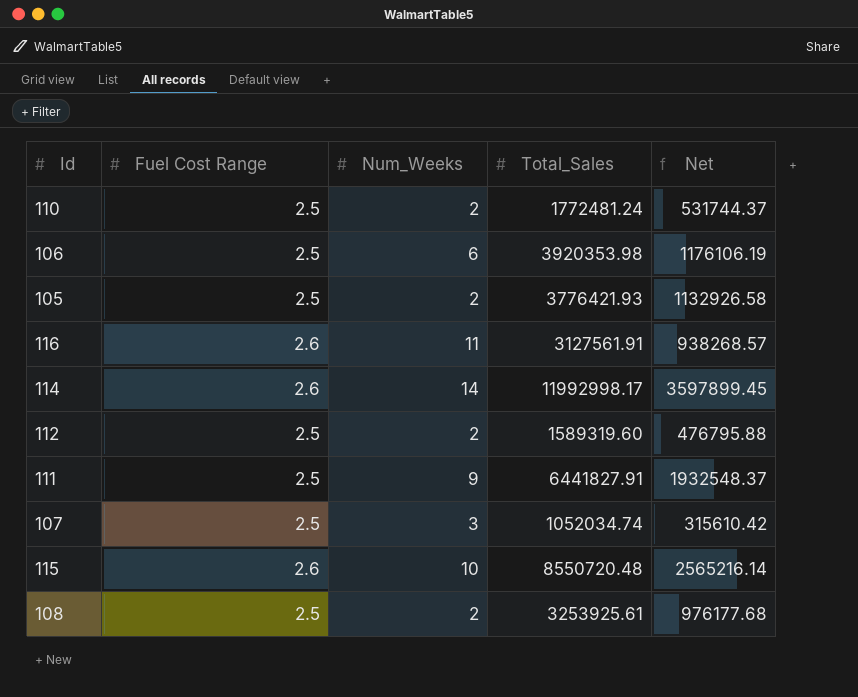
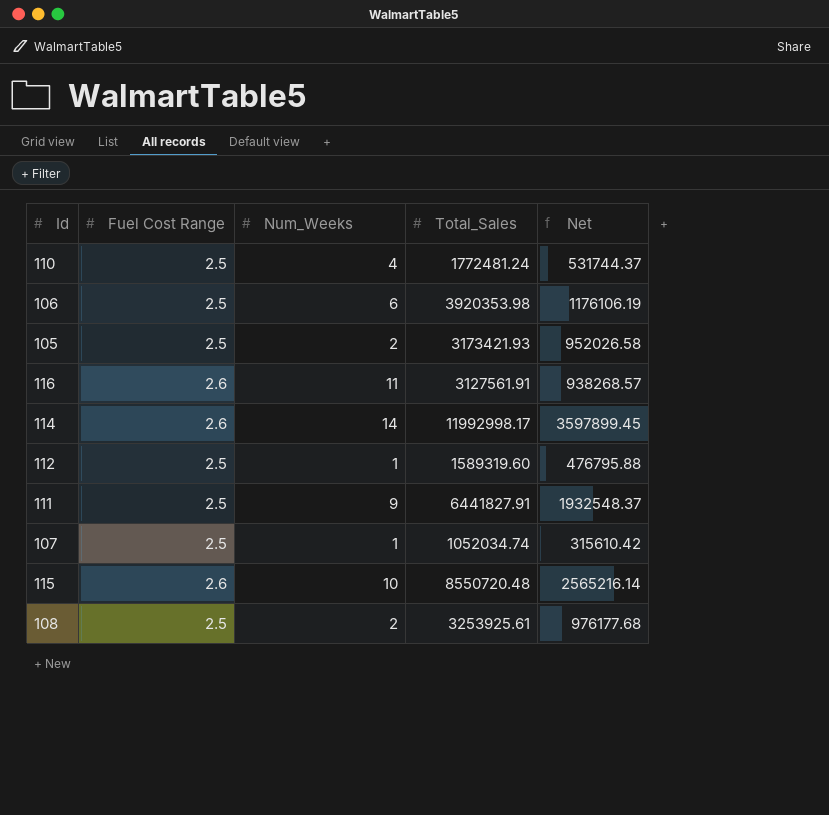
110 | Num_Weeks: 2 -> 4
105 | Total_Sales: 3776421.93 -> 3173421.93
105 | Net: 1132926.58 -> 952026.58
112 | Num_Weeks: 2 -> 1
107 | Num_Weeks: 3 -> 1

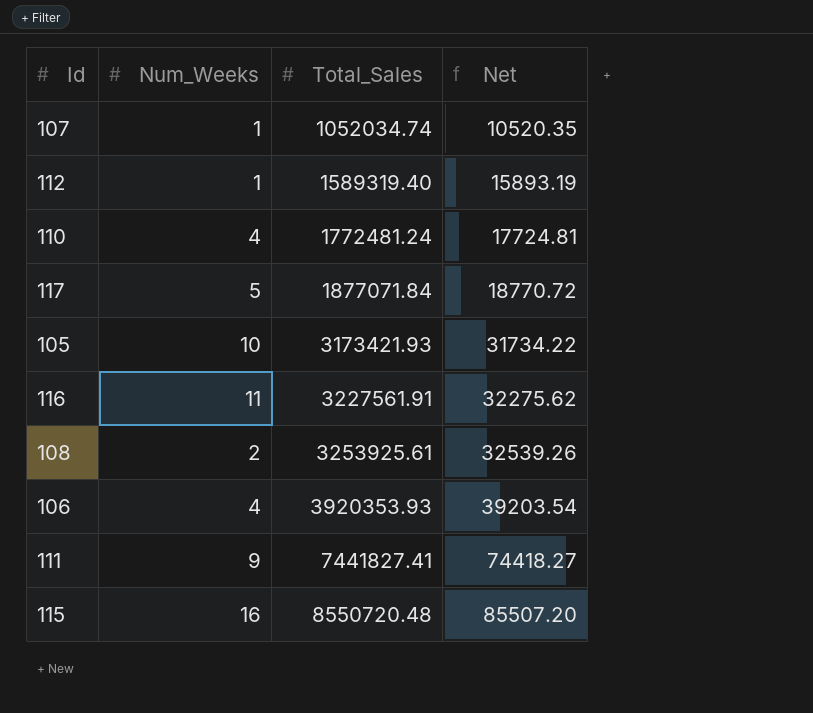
row order: none -> Total_Sales ascending
column Fuel Cost Range | position: 2 -> none
column Net | formula: [Total_Sales] * 0.3 -> [Total_Sales] * 0.01
row 114: 2.6 | 14 | 11992998.17 | 3597899.45 -> none
112 | Total_Sales: 1589319.60 -> 1589319.40
row 117: none -> 5 | 1877071.84 | 18770.72
105 | Num_Weeks: 2 -> 10
116 | Total_Sales: 3127561.91 -> 3227561.91
106 | Num_Weeks: 6 -> 4
106 | Total_Sales: 3920353.98 -> 3920353.93
111 | Total_Sales: 6441827.91 -> 7441827.41
115 | Num_Weeks: 10 -> 16

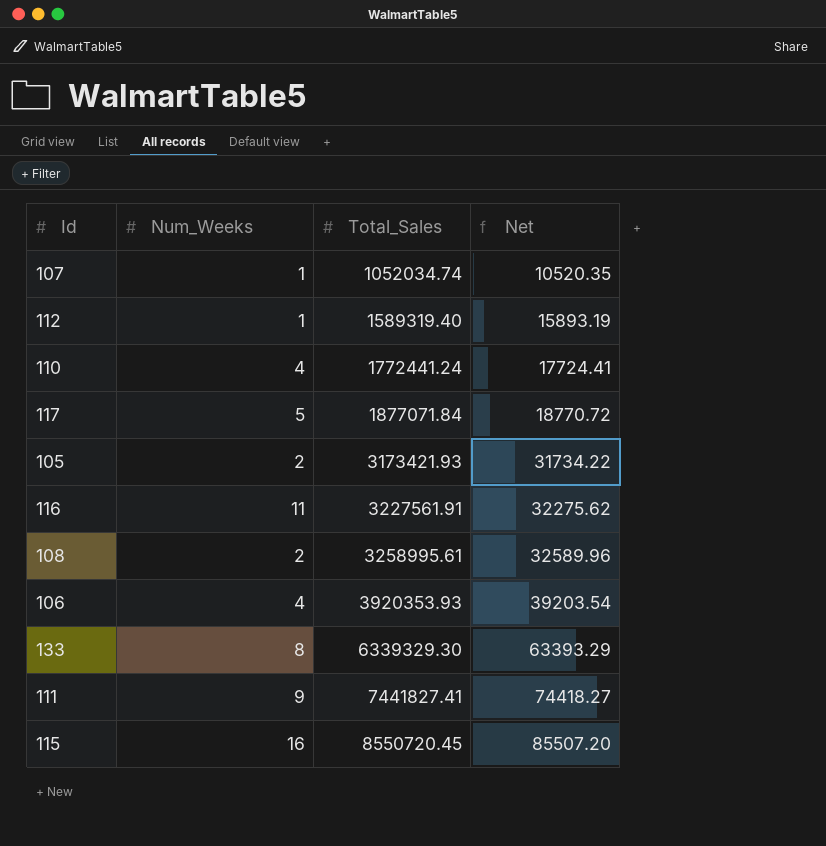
110 | Total_Sales: 1772481.24 -> 1772441.24
110 | Net: 17724.81 -> 17724.41
105 | Num_Weeks: 10 -> 2
108 | Total_Sales: 3253925.61 -> 3258995.61
108 | Net: 32539.26 -> 32589.96
row 133: none -> 8 | 6339329.30 | 63393.29
115 | Total_Sales: 8550720.48 -> 8550720.45

